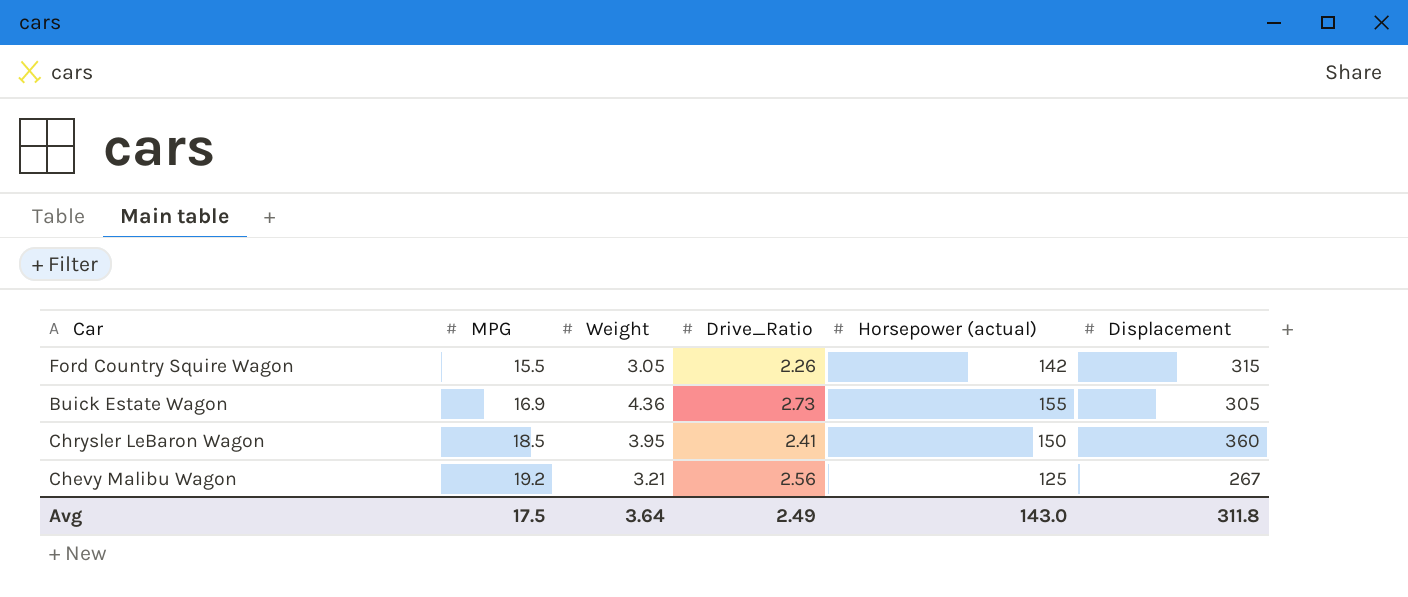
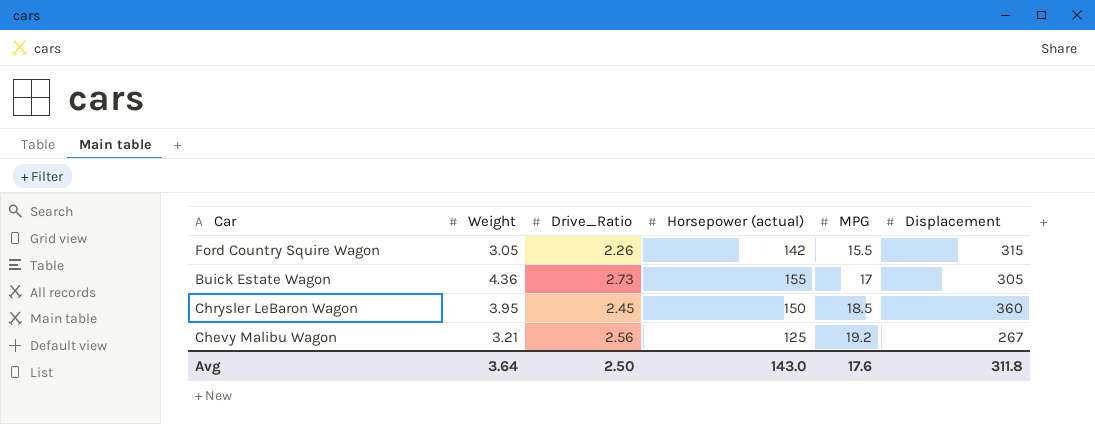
column MPG | position: 2 -> 5
Buick Estate Wagon | MPG: 16.9 -> 17
Chrysler LeBaron Wagon | Drive_Ratio: 2.41 -> 2.45
Avg | Drive_Ratio: 2.49 -> 2.50
Avg | MPG: 17.5 -> 17.6

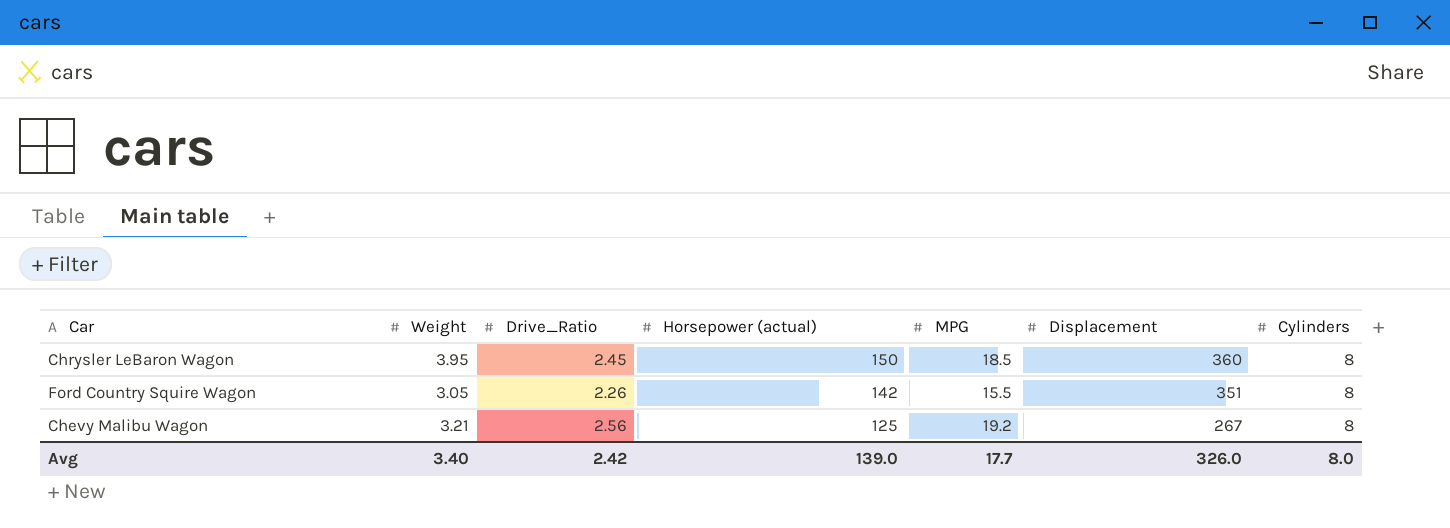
row order: MPG ascending -> Horsepower (actual) descending
column Cylinders | position: none -> 7
row Buick Estate Wagon: 4.36 | 2.73 | 155 | 17 | 305 -> none
Ford Country Squire Wagon | Displacement: 315 -> 351
Avg | Weight: 3.64 -> 3.40
Avg | Drive_Ratio: 2.50 -> 2.42
Avg | Horsepower (actual): 143.0 -> 139.0
Avg | MPG: 17.6 -> 17.7
Avg | Displacement: 311.8 -> 326.0

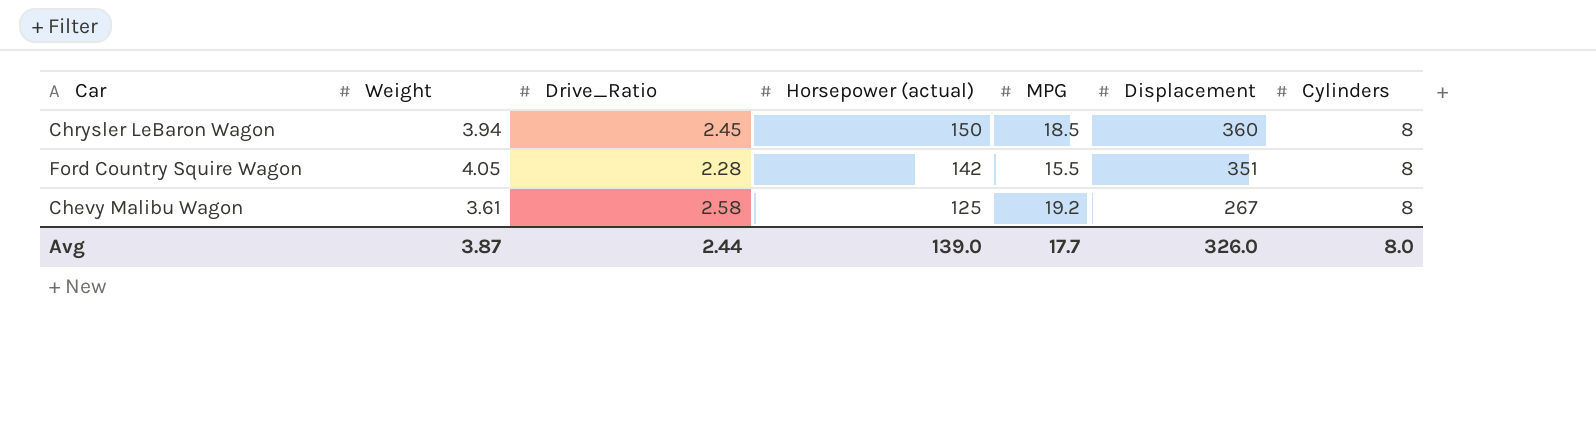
Chrysler LeBaron Wagon | Weight: 3.95 -> 3.94
Ford Country Squire Wagon | Weight: 3.05 -> 4.05
Ford Country Squire Wagon | Drive_Ratio: 2.26 -> 2.28
Chevy Malibu Wagon | Weight: 3.21 -> 3.61
Chevy Malibu Wagon | Drive_Ratio: 2.56 -> 2.58
Avg | Weight: 3.40 -> 3.87
Avg | Drive_Ratio: 2.42 -> 2.44

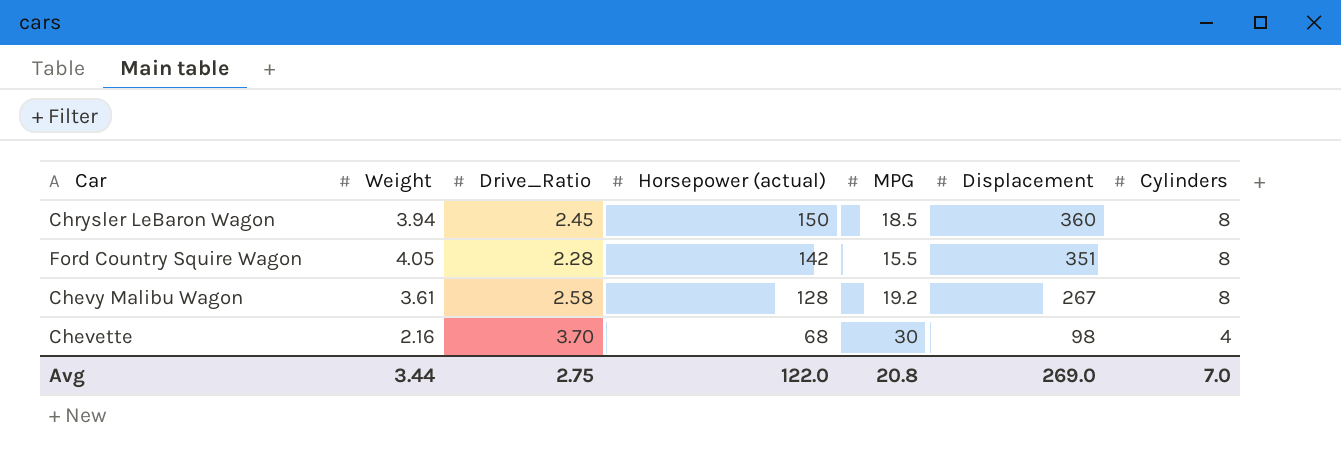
Chevy Malibu Wagon | Horsepower (actual): 125 -> 128
row Chevette: none -> 2.16 | 3.70 | 68 | 30 | 98 | 4
Avg | Weight: 3.87 -> 3.44
Avg | Drive_Ratio: 2.44 -> 2.75
Avg | Horsepower (actual): 139.0 -> 122.0
Avg | MPG: 17.7 -> 20.8
Avg | Displacement: 326.0 -> 269.0
Avg | Cylinders: 8.0 -> 7.0

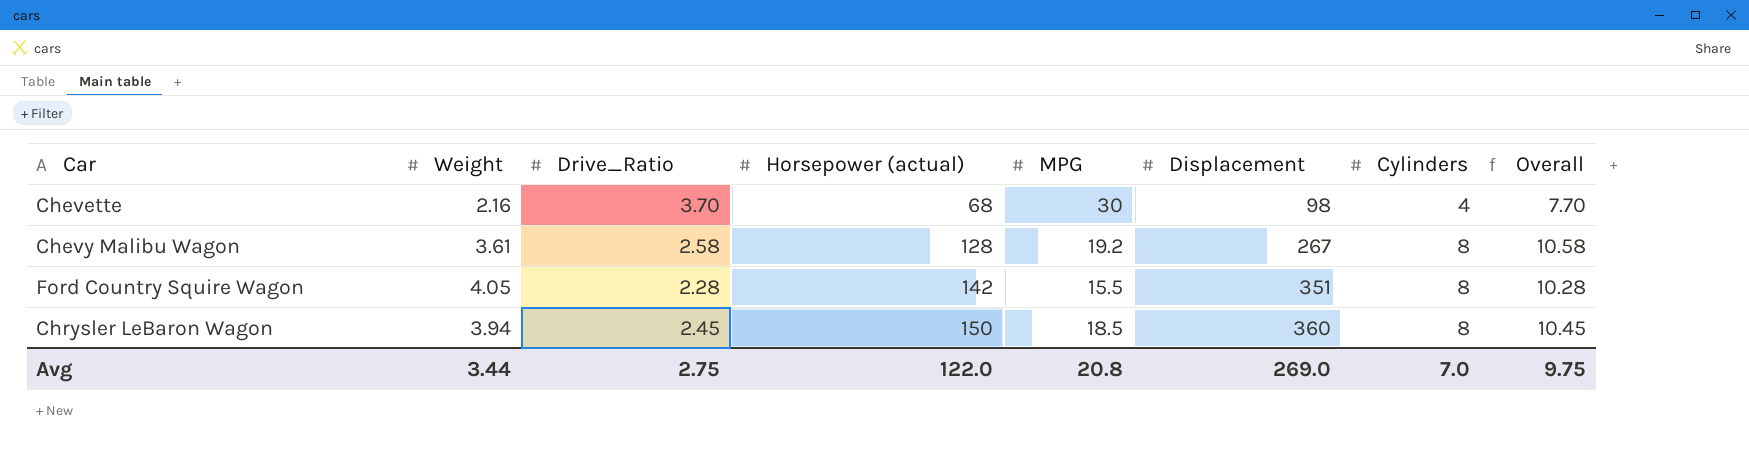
row order: Horsepower (actual) descending -> Horsepower (actual) ascending
column Overall | formula: none -> [Drive_Ratio] + [Cylinders]

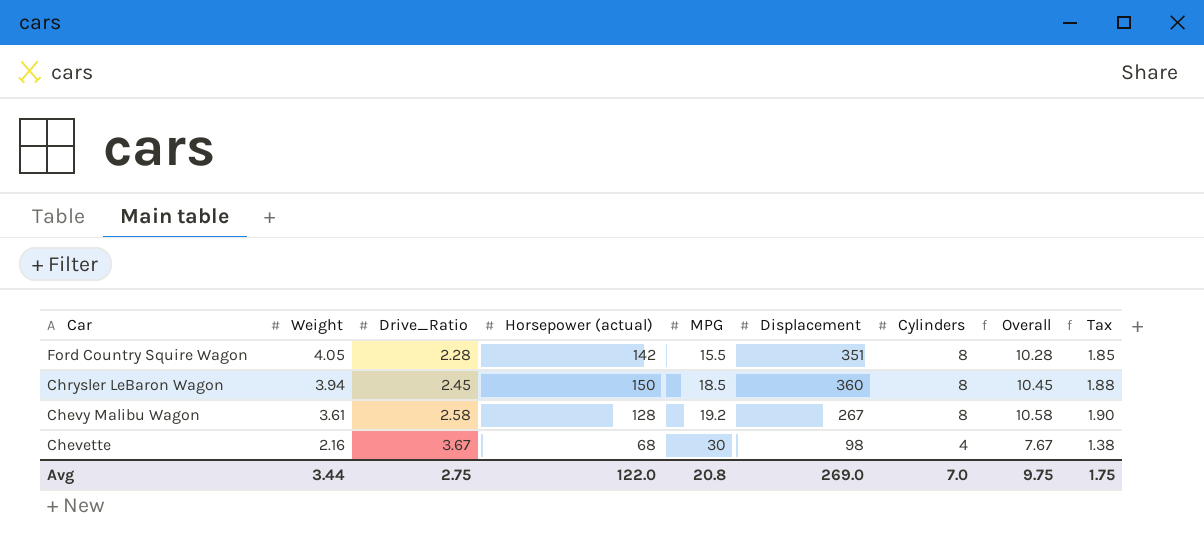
row order: Horsepower (actual) ascending -> Car descending
column Tax | formula: none -> [Overall] * 0.18
Chevette | Drive_Ratio: 3.70 -> 3.67
Chevette | Overall: 7.70 -> 7.67

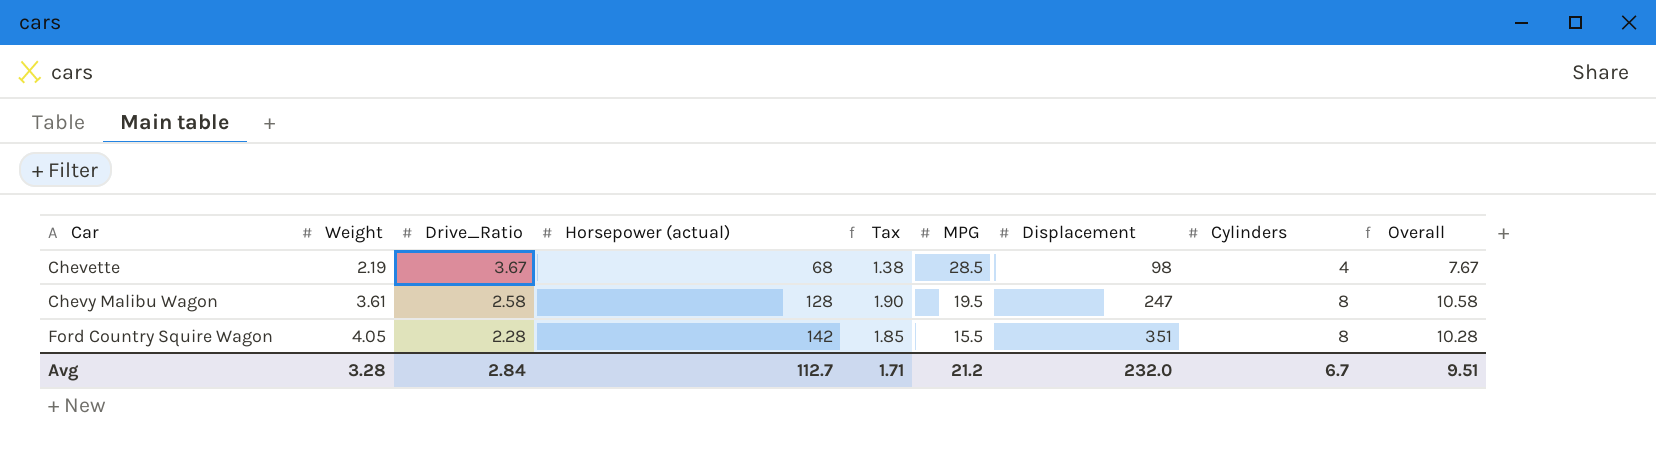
row order: Car descending -> Car ascending
column Tax | position: 9 -> 5
row Chrysler LeBaron Wagon: 3.94 | 2.45 | 150 | 18.5 | 360 | 8 | 10.45 | 1.88 -> none
Chevette | Weight: 2.16 -> 2.19
Chevette | MPG: 30 -> 28.5
Chevy Malibu Wagon | MPG: 19.2 -> 19.5
Chevy Malibu Wagon | Displacement: 267 -> 247
Avg | Weight: 3.44 -> 3.28
Avg | Drive_Ratio: 2.75 -> 2.84
Avg | Horsepower (actual): 122.0 -> 112.7
Avg | Tax: 1.75 -> 1.71
Avg | MPG: 20.8 -> 21.2
Avg | Displacement: 269.0 -> 232.0
Avg | Cylinders: 7.0 -> 6.7
Avg | Overall: 9.75 -> 9.51

